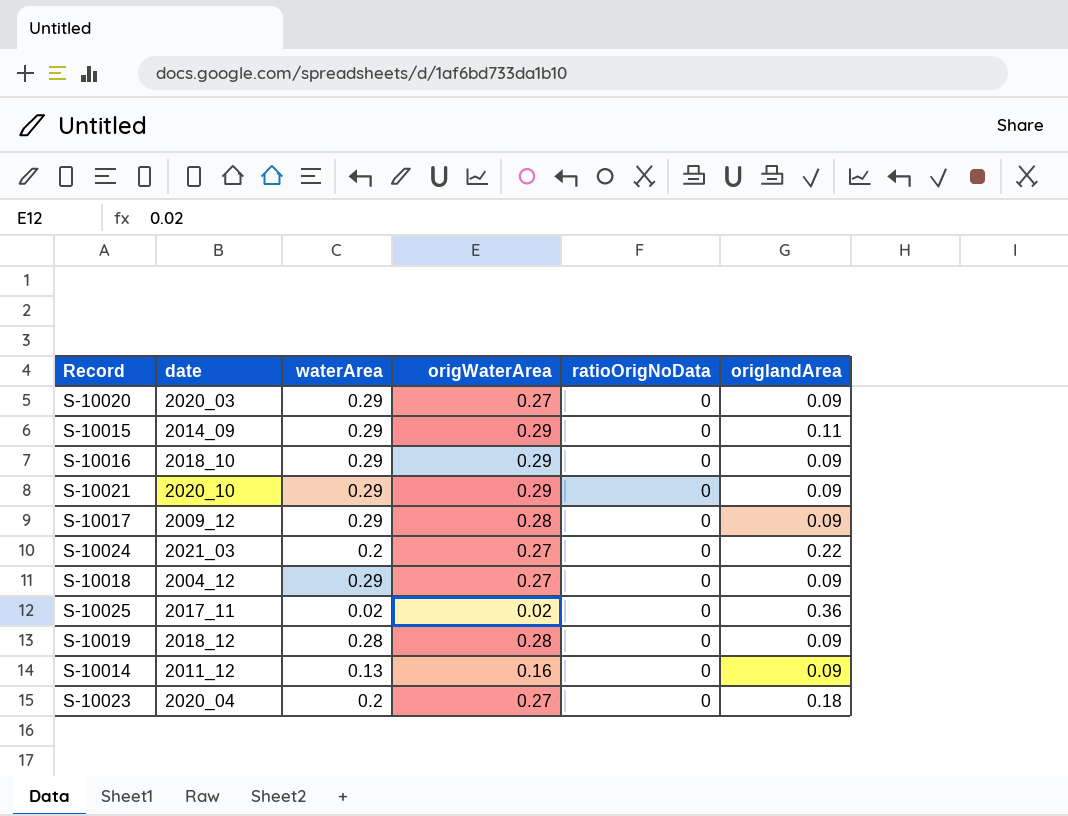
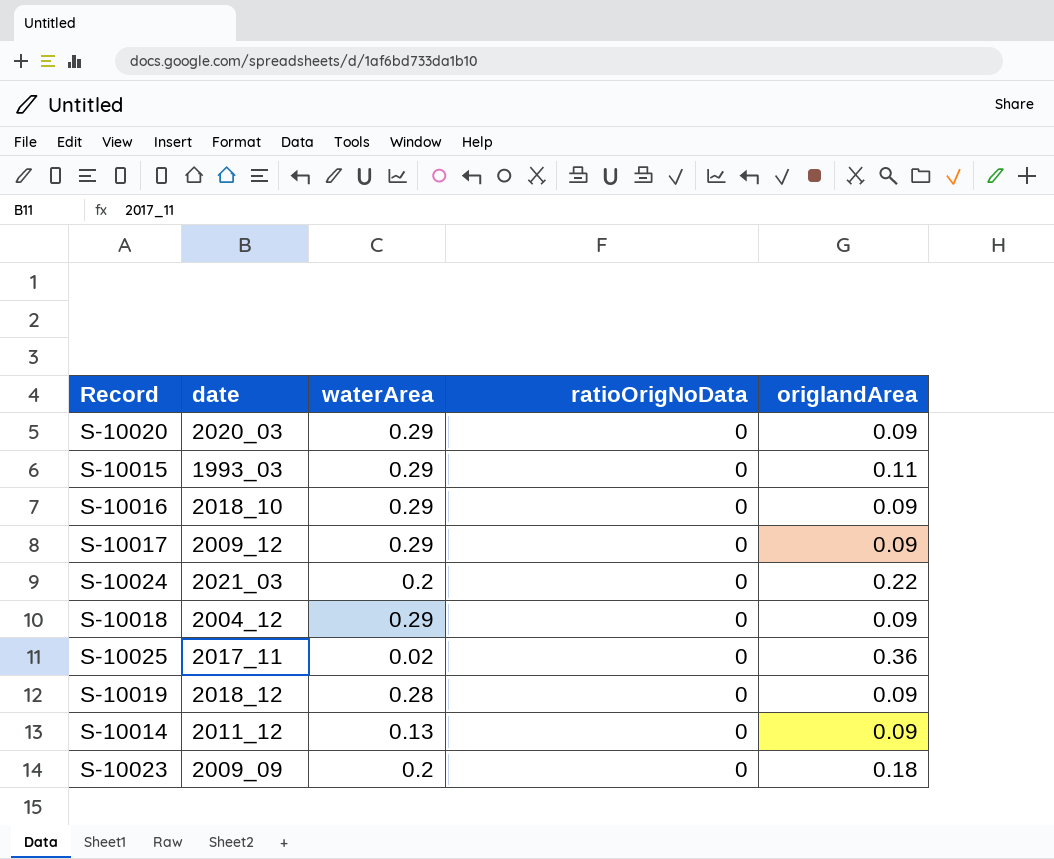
column origWaterArea | position: 4 -> none
row S-10021: 2020_10 | 0.29 | 0.29 | 0 | 0.09 -> none
S-10015 | date: 2014_09 -> 1993_03
S-10023 | date: 2020_04 -> 2009_09

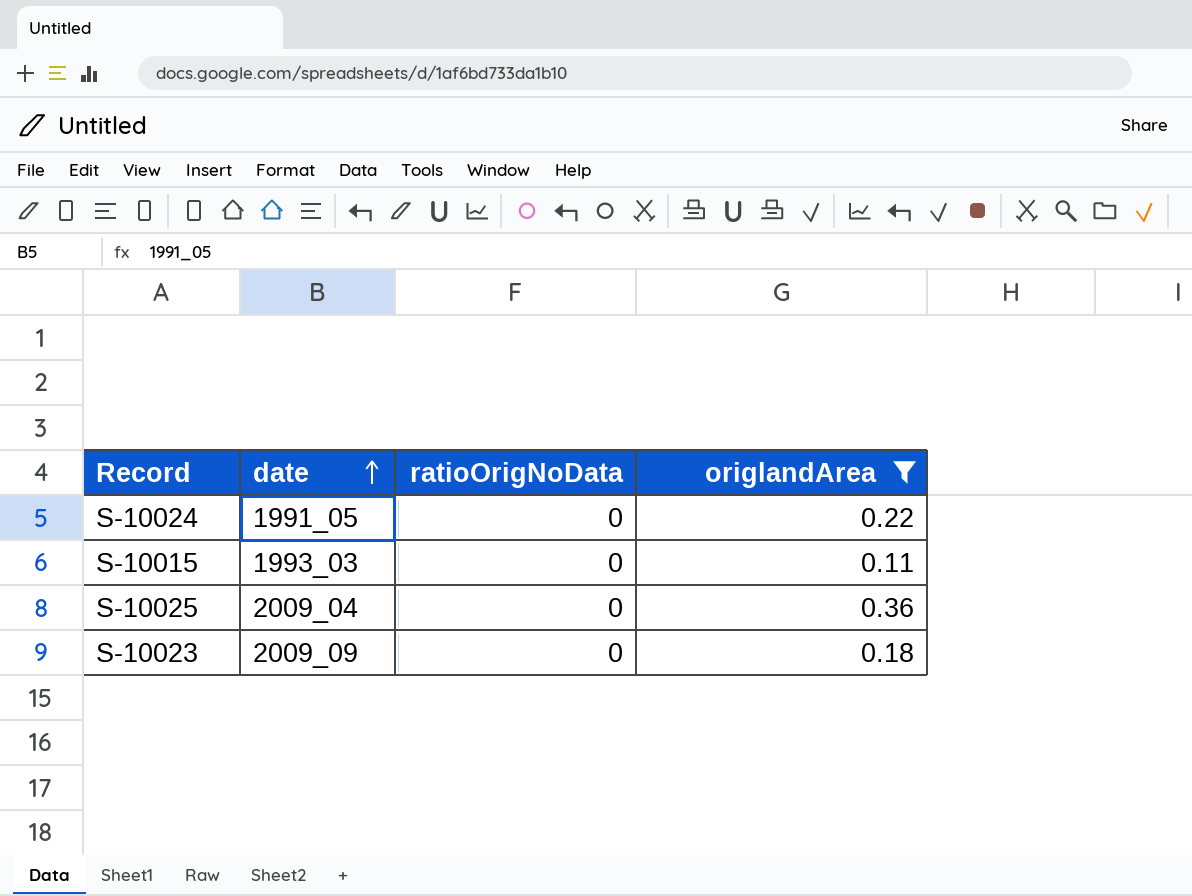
filter: none -> origlandArea != 0.09
row order: none -> date ascending
column waterArea | position: 3 -> none
S-10024 | date: 2021_03 -> 1991_05
S-10025 | date: 2017_11 -> 2009_04

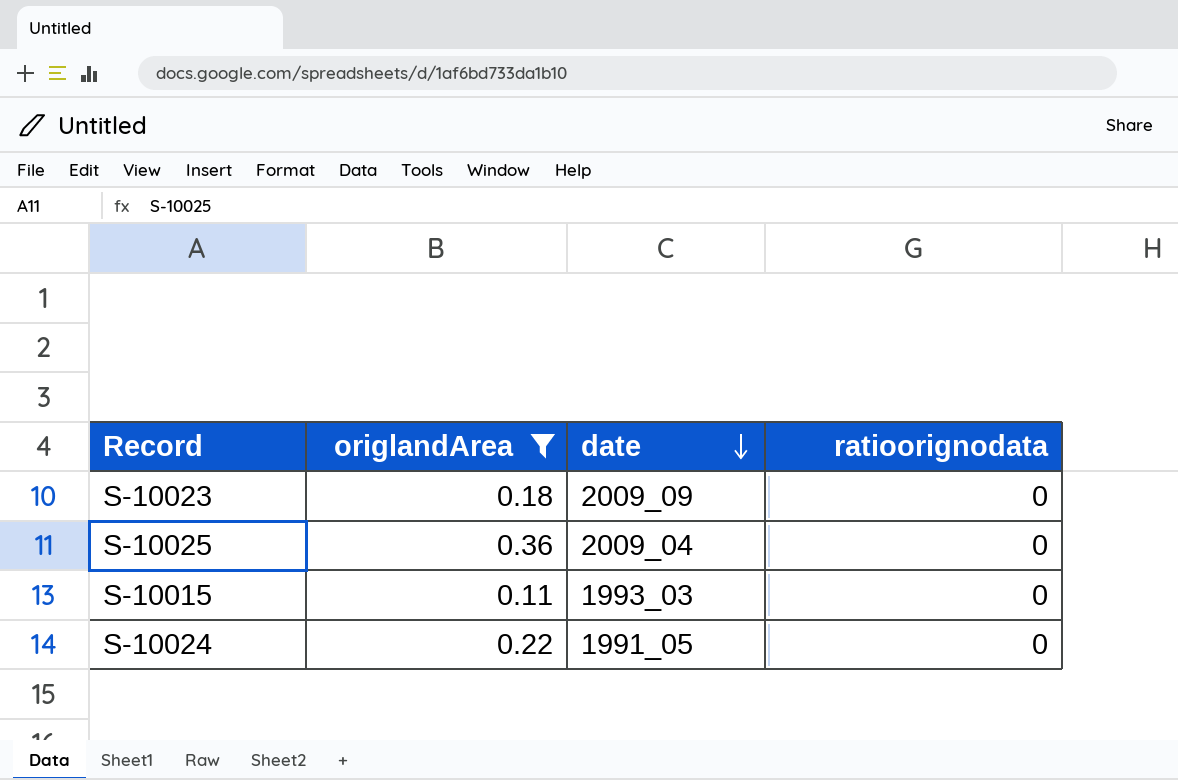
row order: date ascending -> date descending
column origlandArea | position: 4 -> 2
column name: ratioOrigNoData -> ratioorignodata

